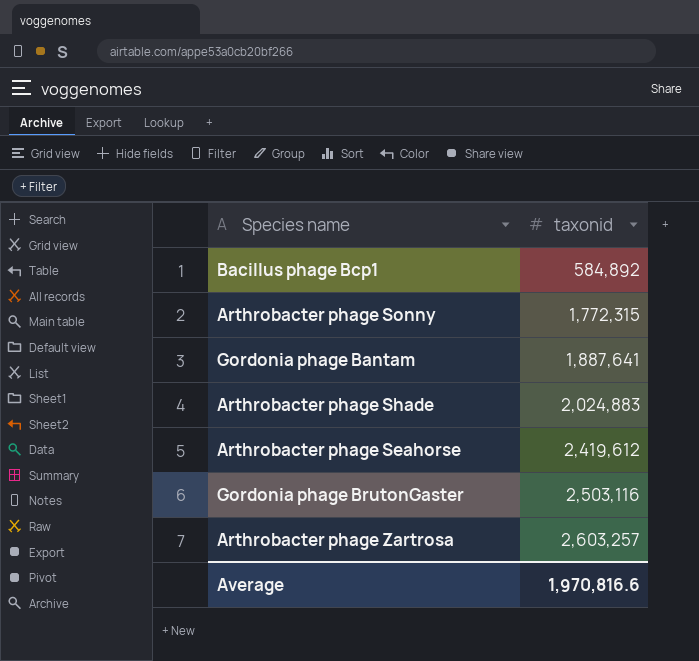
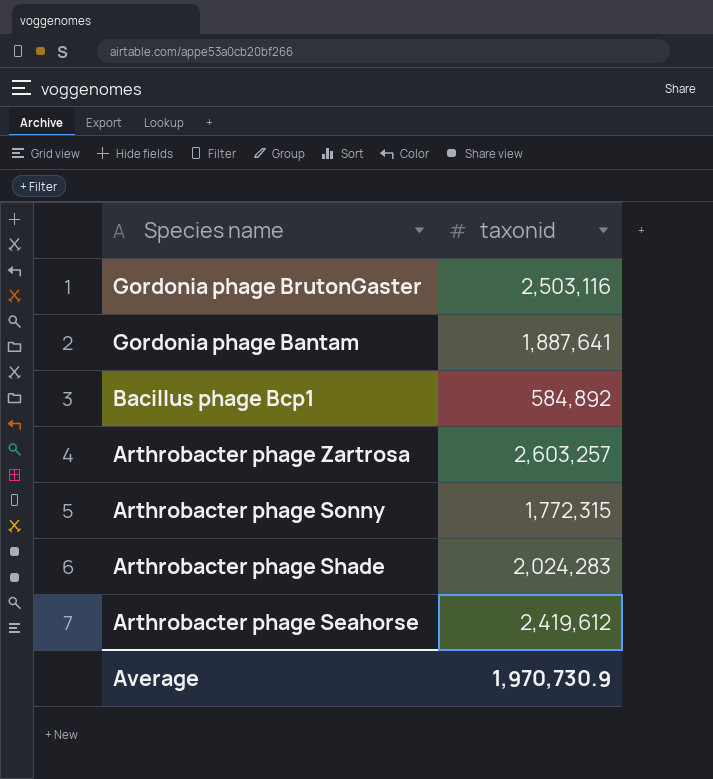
row order: taxonid ascending -> Species name descending
Arthrobacter phage Shade | taxonid: 2,024,883 -> 2,024,283
Average | taxonid: 1,970,816.6 -> 1,970,730.9

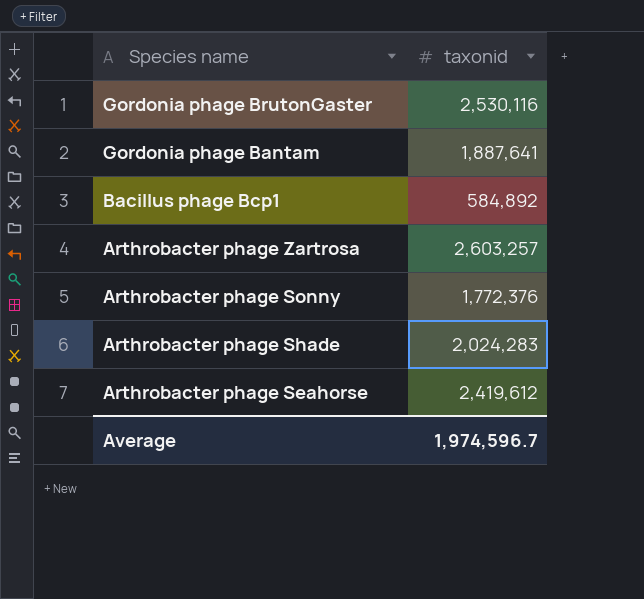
Gordonia phage BrutonGaster | taxonid: 2,503,116 -> 2,530,116
Arthrobacter phage Sonny | taxonid: 1,772,315 -> 1,772,376
Average | taxonid: 1,970,730.9 -> 1,974,596.7

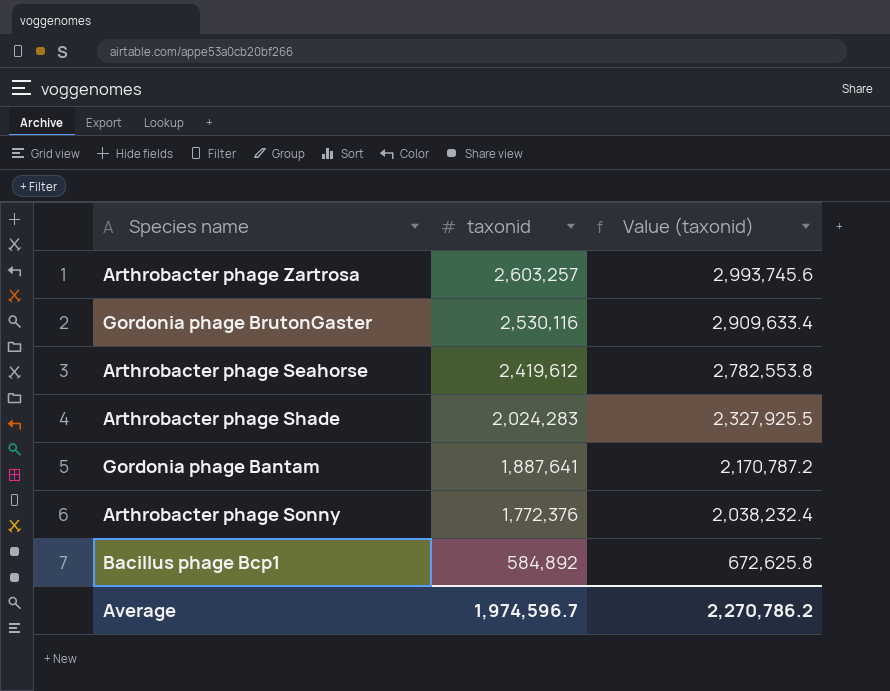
row order: Species name descending -> taxonid descending
column Value (taxonid) | formula: none -> [taxonid] * 1.15

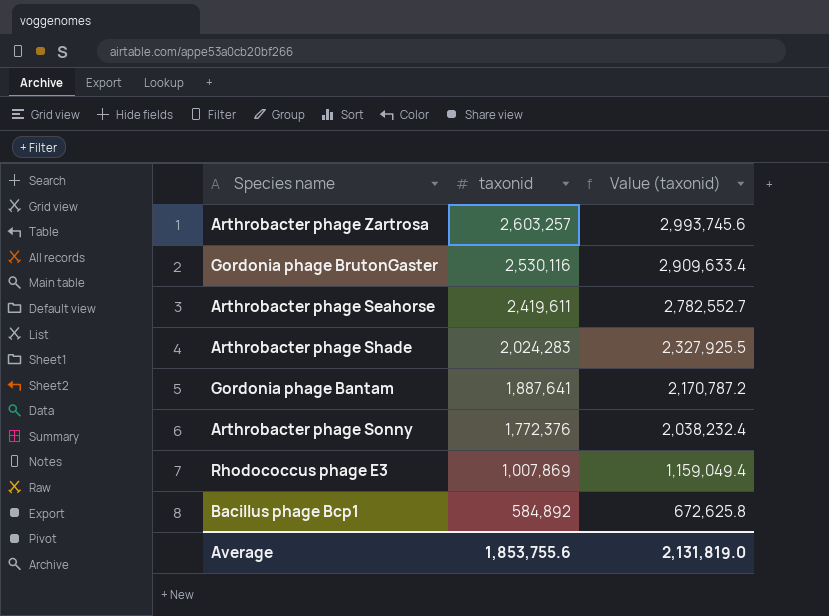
Arthrobacter phage Seahorse | taxonid: 2,419,612 -> 2,419,611
Arthrobacter phage Seahorse | Value (taxonid): 2,782,553.8 -> 2,782,552.7
row Rhodococcus phage E3: none -> 1,007,869 | 1,159,049.4
Average | taxonid: 1,974,596.7 -> 1,853,755.6
Average | Value (taxonid): 2,270,786.2 -> 2,131,819.0

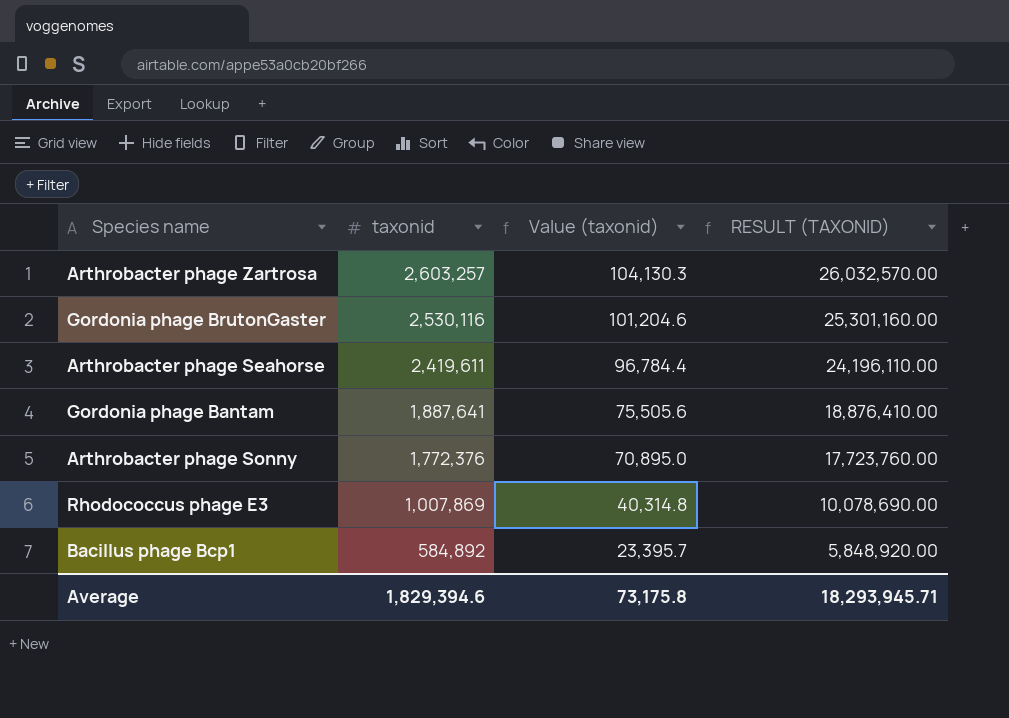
column Value (taxonid) | formula: [taxonid] * 1.15 -> [taxonid] * 0.04
column RESULT (TAXONID) | formula: none -> [taxonid] * 10
row Arthrobacter phage Shade: 2,024,283 | 2,327,925.5 -> none
Average | taxonid: 1,853,755.6 -> 1,829,394.6
Average | Value (taxonid): 2,131,819.0 -> 73,175.8

